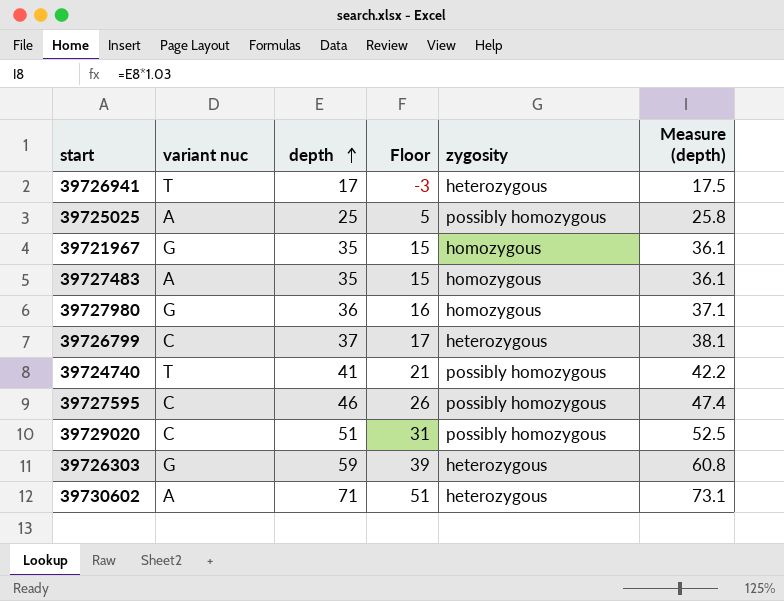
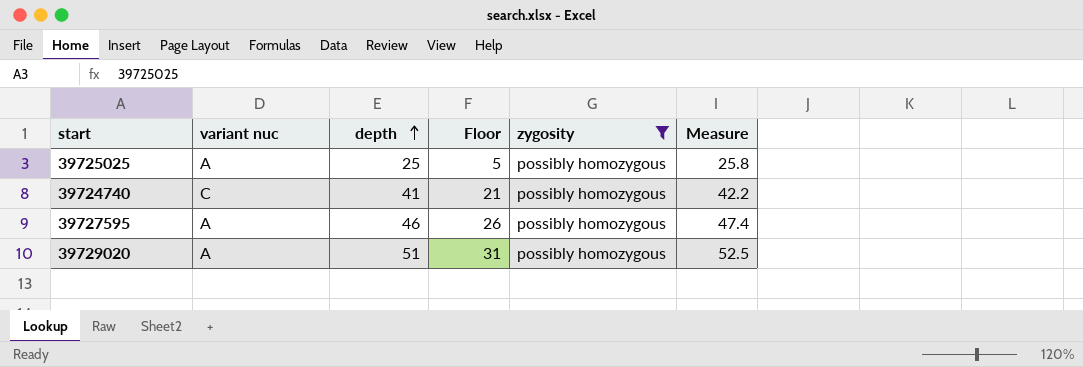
filter: none -> zygosity = possibly homozygous
column name: Measure (depth) -> Measure
39724740 | variant nuc: T -> C
39727595 | variant nuc: C -> A
39729020 | variant nuc: C -> A

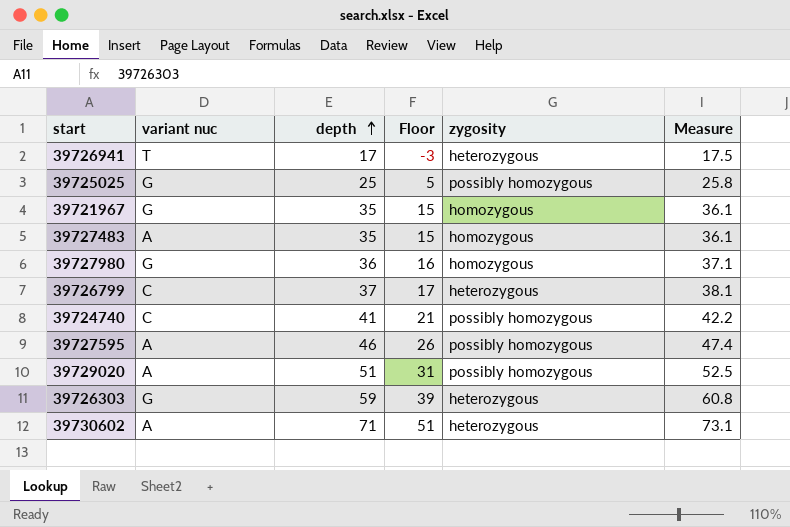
filter: zygosity = possibly homozygous -> none
39725025 | variant nuc: A -> G

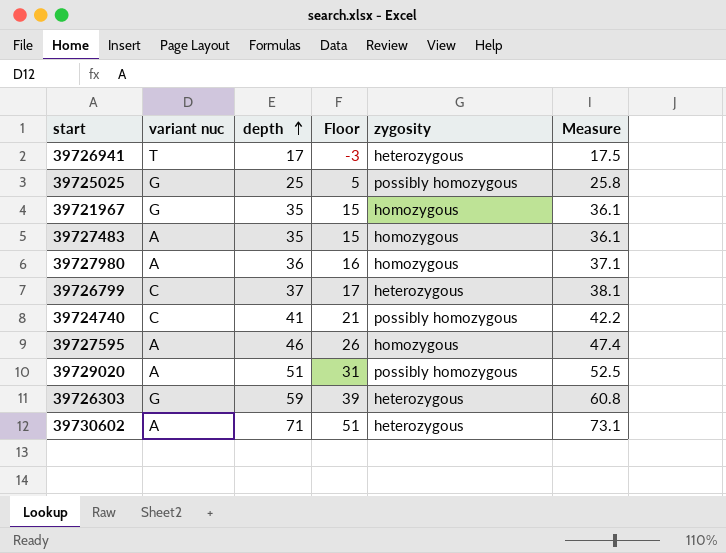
39727980 | variant nuc: G -> A
39727595 | zygosity: possibly homozygous -> homozygous

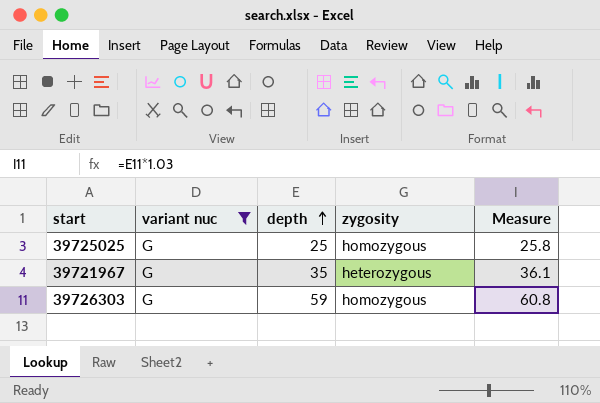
filter: none -> variant nuc = G
column Floor | formula: [depth] - 20 -> none
39725025 | zygosity: possibly homozygous -> homozygous
39721967 | zygosity: homozygous -> heterozygous
39726303 | zygosity: heterozygous -> homozygous

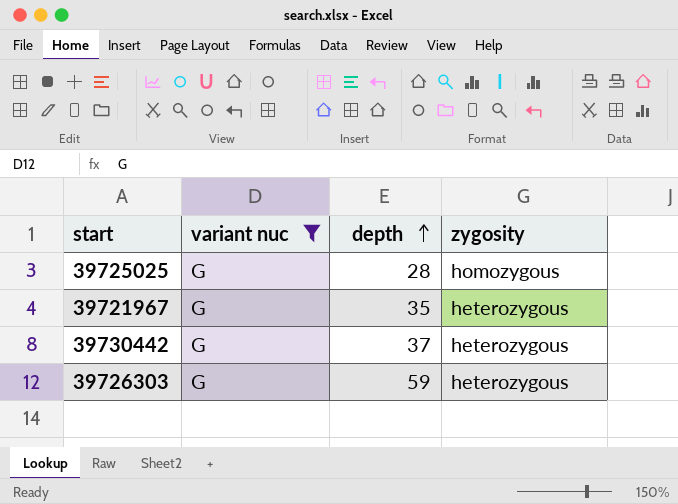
column Measure | formula: [depth] * 1.03 -> none
39725025 | depth: 25 -> 28
row 39730442: none -> G | 37 | heterozygous
39726303 | zygosity: homozygous -> heterozygous

